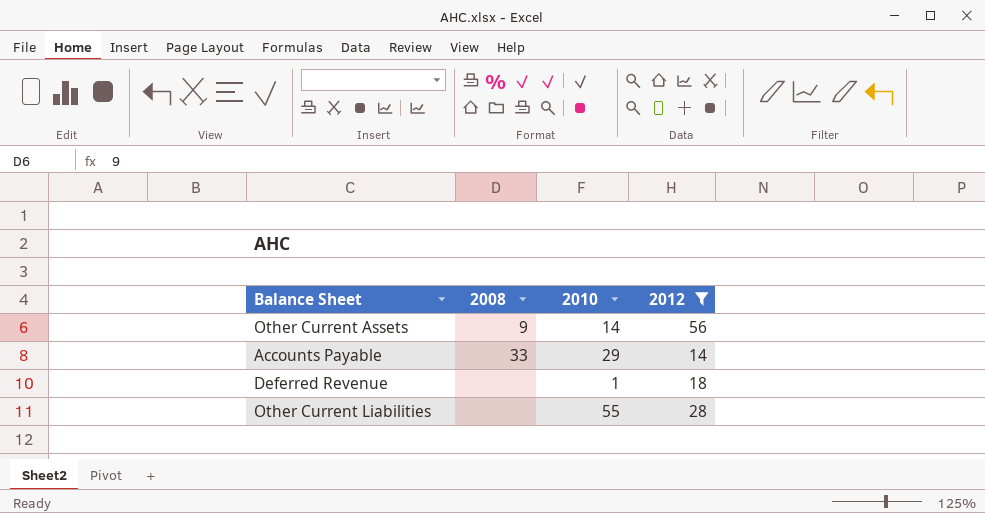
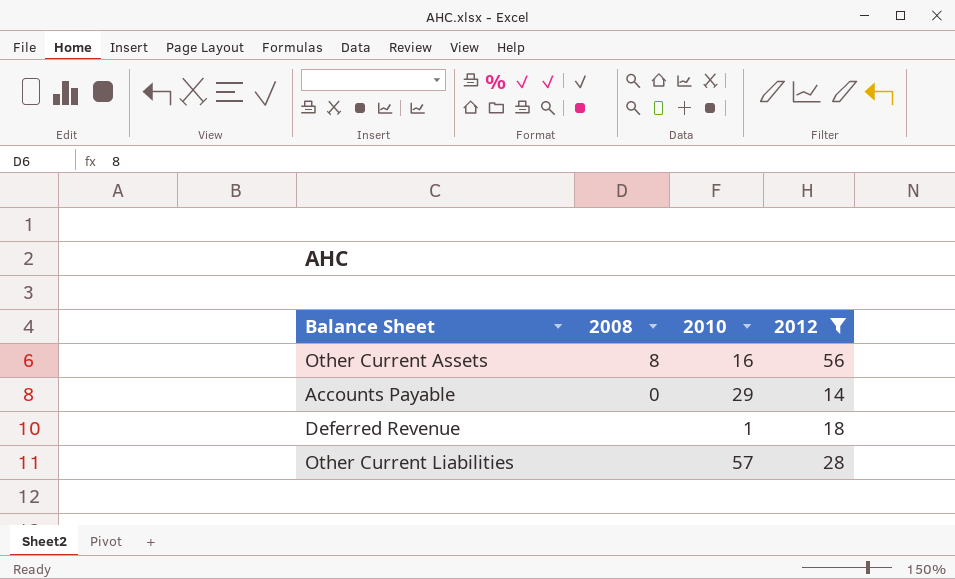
Other Current Assets | 2008: 9 -> 8
Other Current Assets | 2010: 14 -> 16
Accounts Payable | 2008: 33 -> 0
Other Current Liabilities | 2010: 55 -> 57

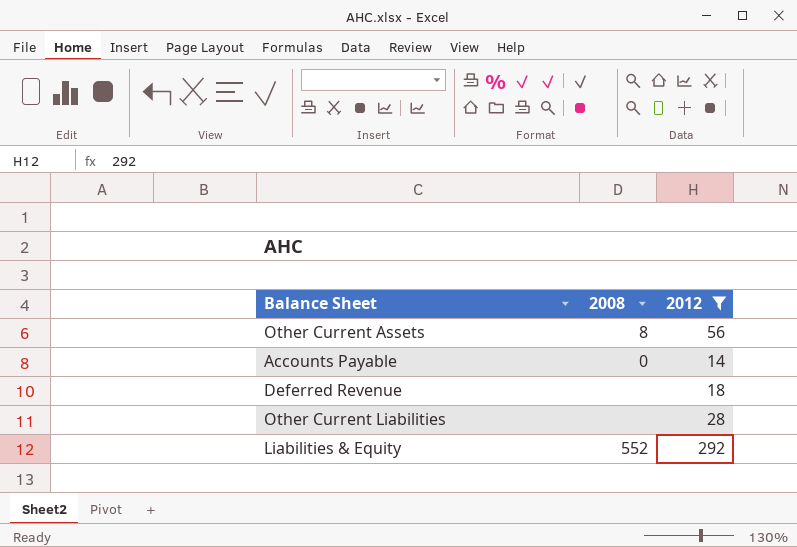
column 2010 | position: 3 -> none
row Liabilities & Equity: none -> 552 | 292

